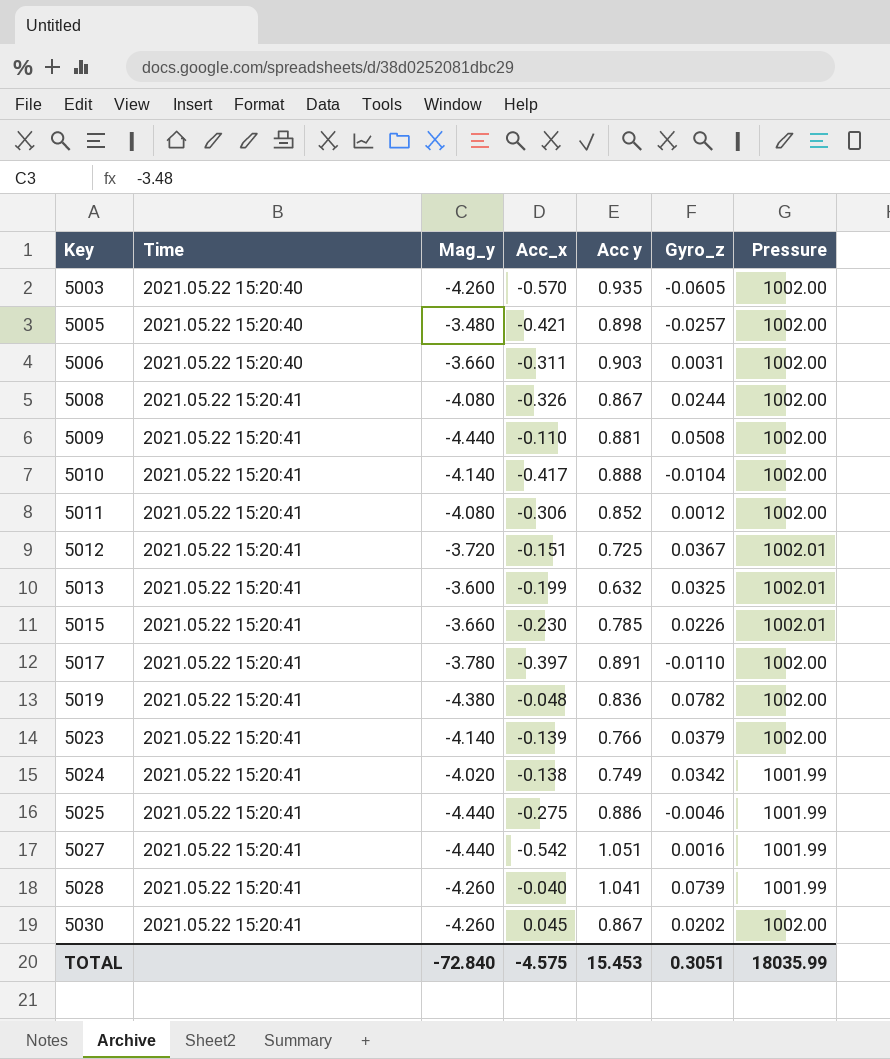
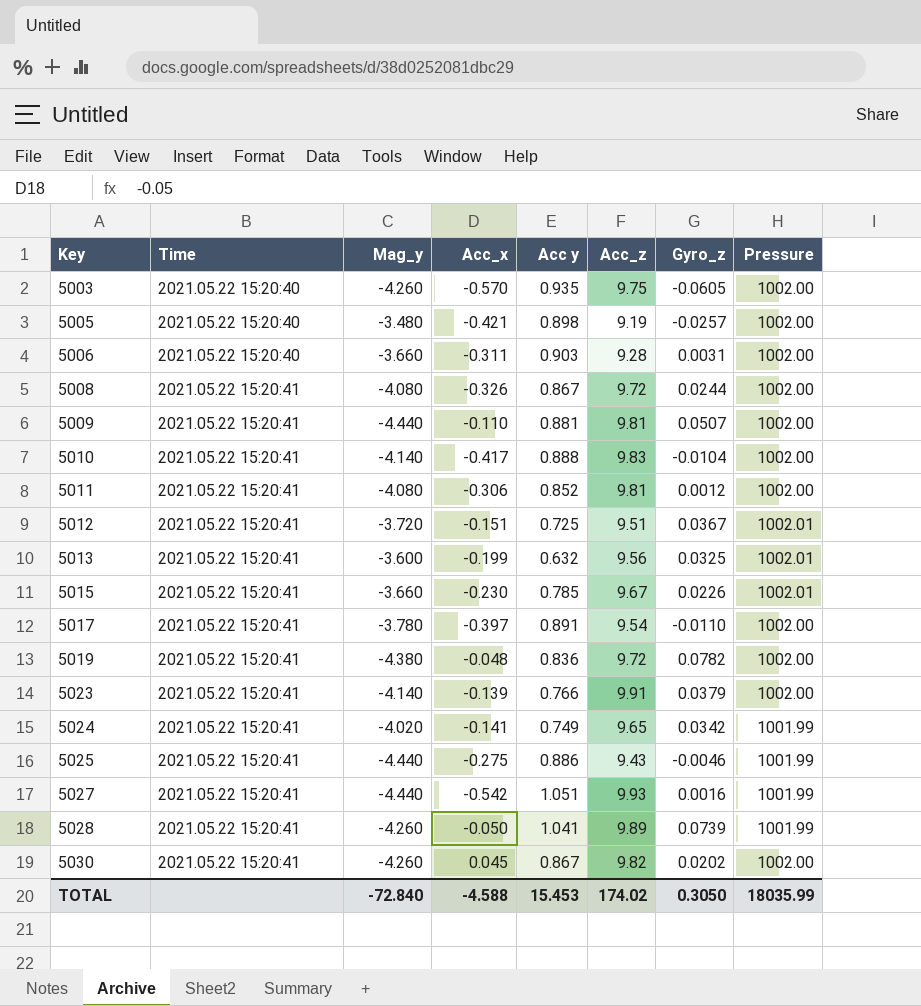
column Acc_z | position: none -> 6
5009 | Gyro_z: 0.0508 -> 0.0507
5024 | Acc_x: -0.138 -> -0.141
5028 | Acc_x: -0.040 -> -0.050
TOTAL | Acc_x: -4.575 -> -4.588
TOTAL | Gyro_z: 0.3051 -> 0.3050

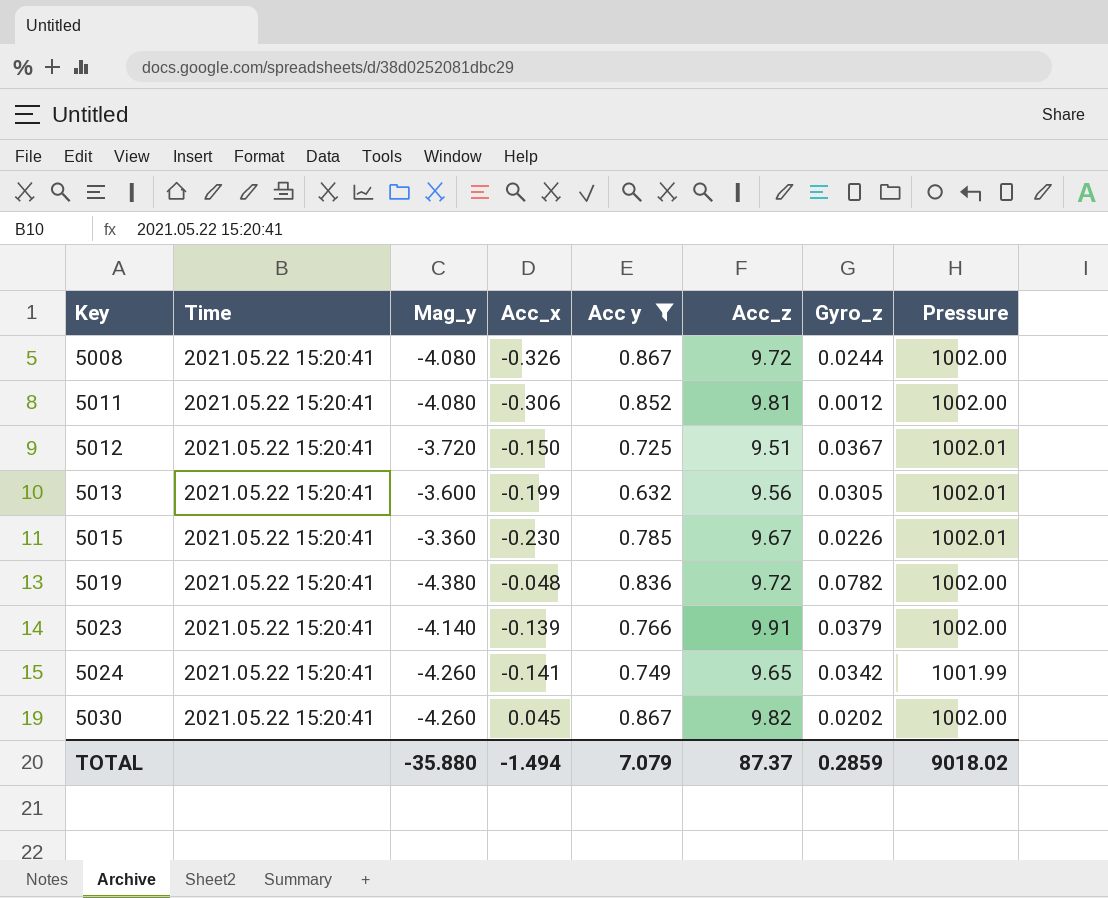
filter: none -> Acc y <= 0.867
5012 | Acc_x: -0.151 -> -0.150
5013 | Gyro_z: 0.0325 -> 0.0305
5015 | Mag_y: -3.660 -> -3.360
5024 | Mag_y: -4.020 -> -4.260
TOTAL | Mag_y: -72.840 -> -35.880
TOTAL | Acc_x: -4.588 -> -1.494
TOTAL | Acc y: 15.453 -> 7.079
TOTAL | Acc_z: 174.02 -> 87.37
TOTAL | Gyro_z: 0.3050 -> 0.2859
TOTAL | Pressure: 18035.99 -> 9018.02

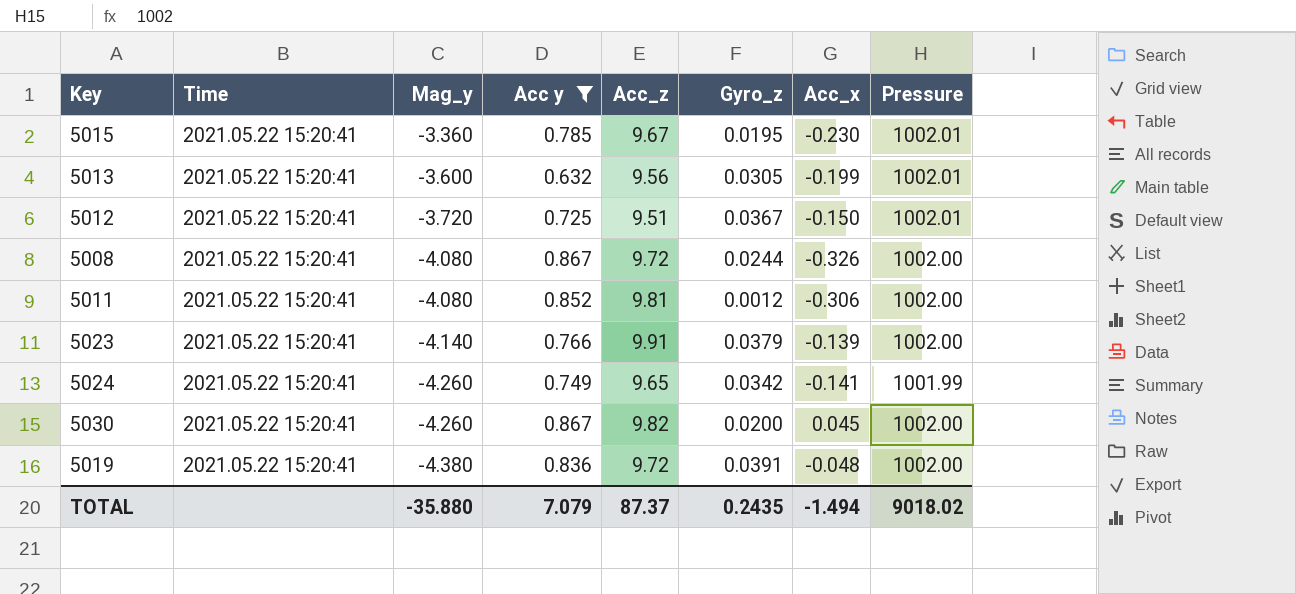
row order: Key ascending -> Mag_y descending
column Acc_x | position: 4 -> 7
5015 | Gyro_z: 0.0226 -> 0.0195
5030 | Gyro_z: 0.0202 -> 0.0200
5019 | Gyro_z: 0.0782 -> 0.0391
TOTAL | Gyro_z: 0.2859 -> 0.2435

